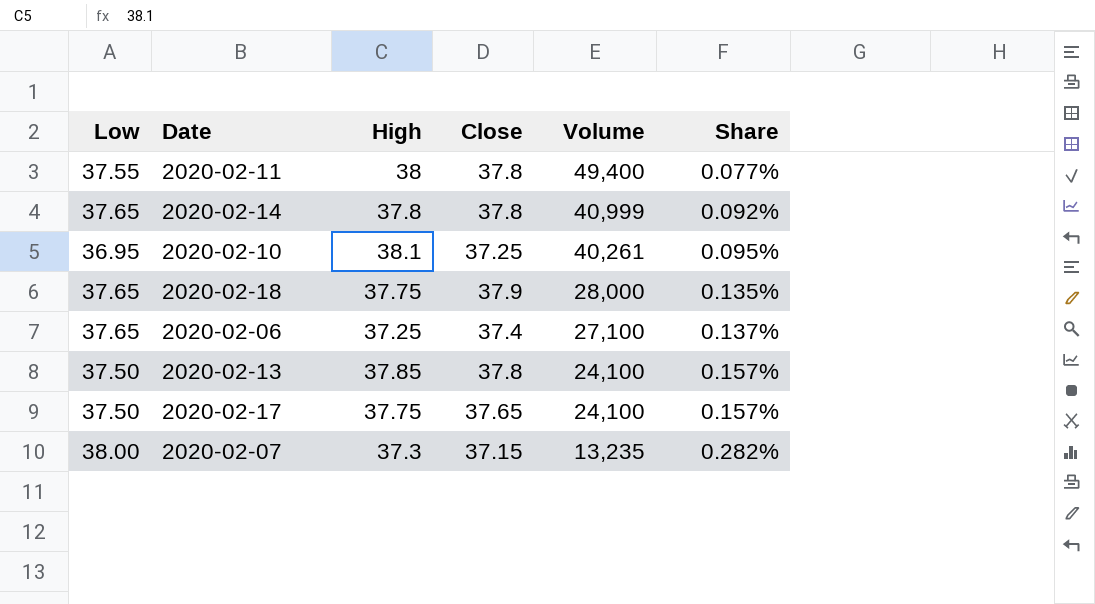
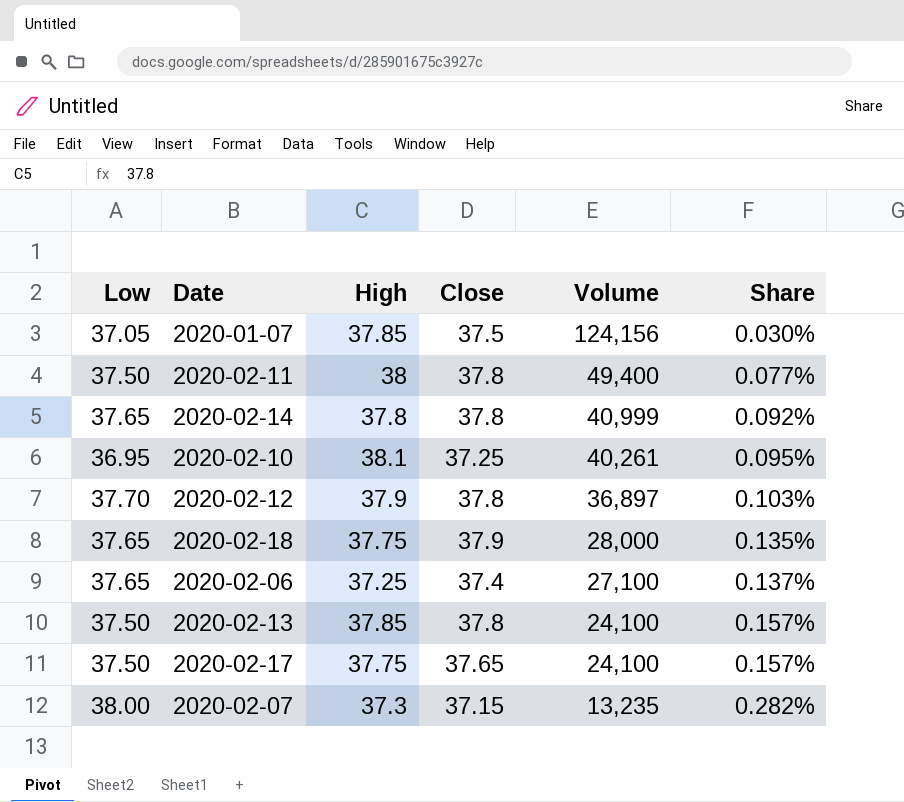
row 2020-01-07: none -> 37.05 | 37.85 | 37.5 | 124,156 | 0.030%
2020-02-11 | Low: 37.55 -> 37.50
row 2020-02-12: none -> 37.70 | 37.9 | 37.8 | 36,897 | 0.103%

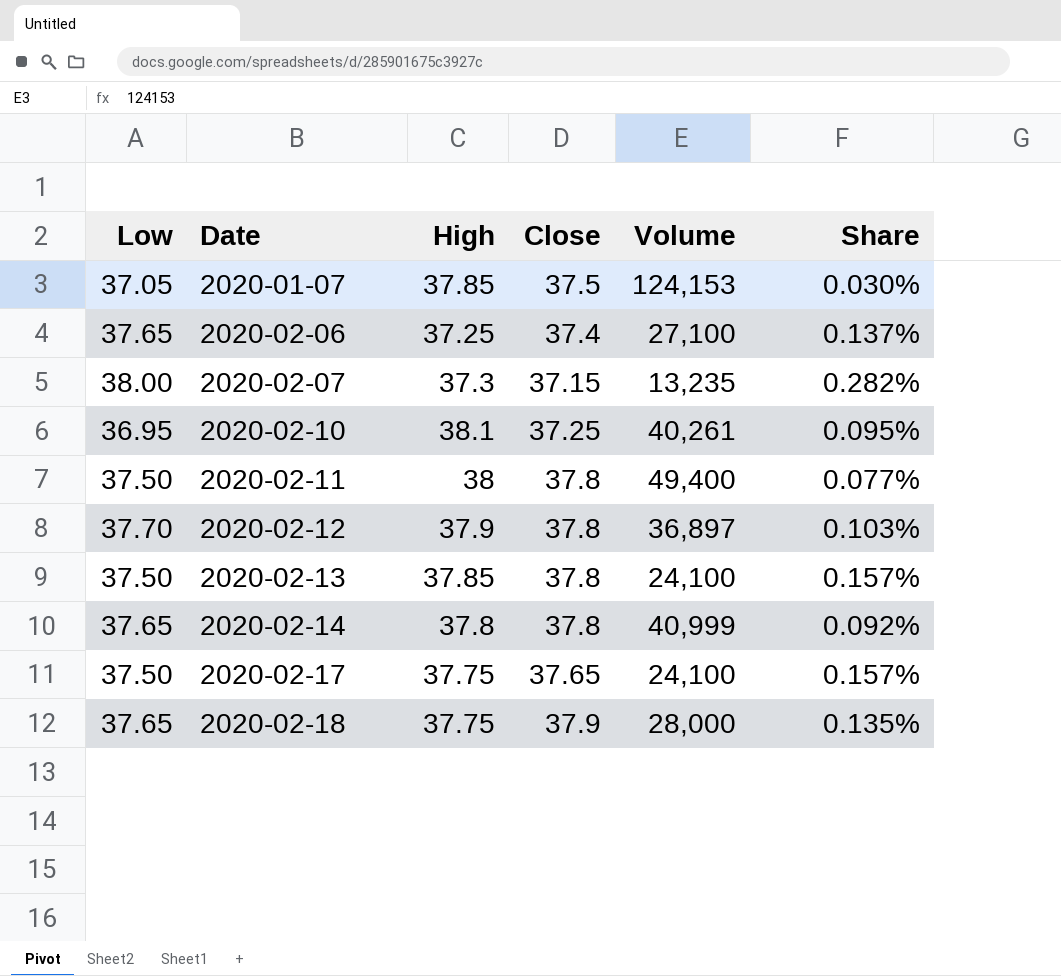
row order: Volume descending -> Date ascending
2020-01-07 | Volume: 124,156 -> 124,153

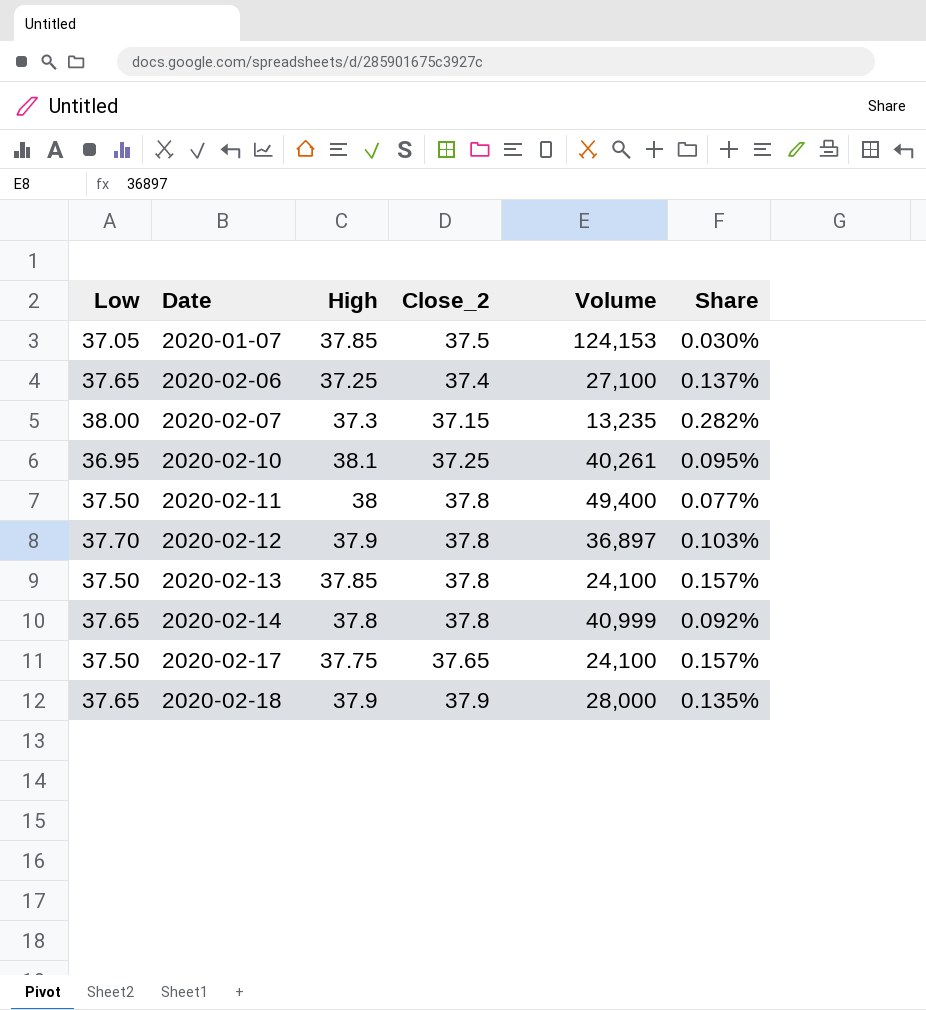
column name: Close -> Close_2
2020-02-18 | High: 37.75 -> 37.9

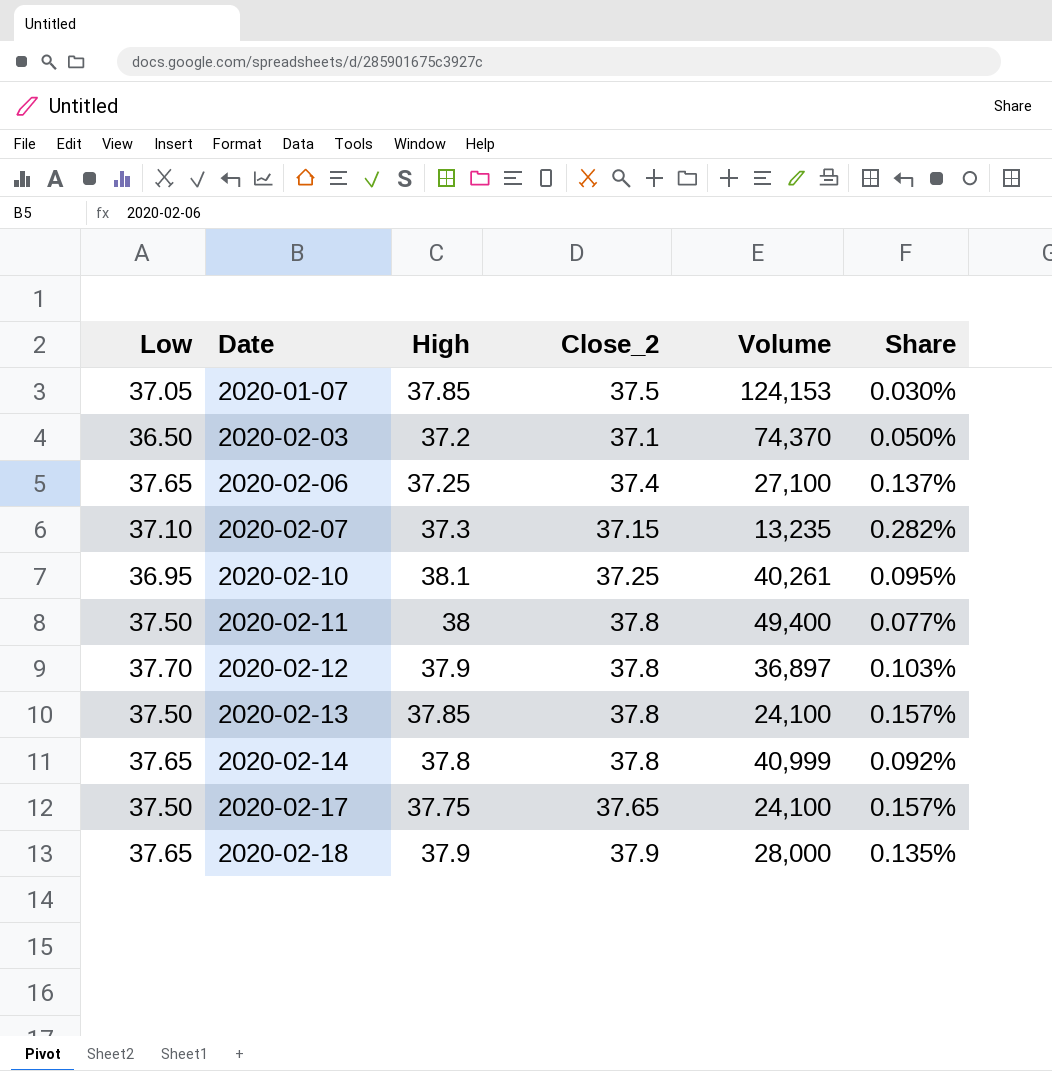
row 2020-02-03: none -> 36.50 | 37.2 | 37.1 | 74,370 | 0.050%
2020-02-07 | Low: 38.00 -> 37.10

